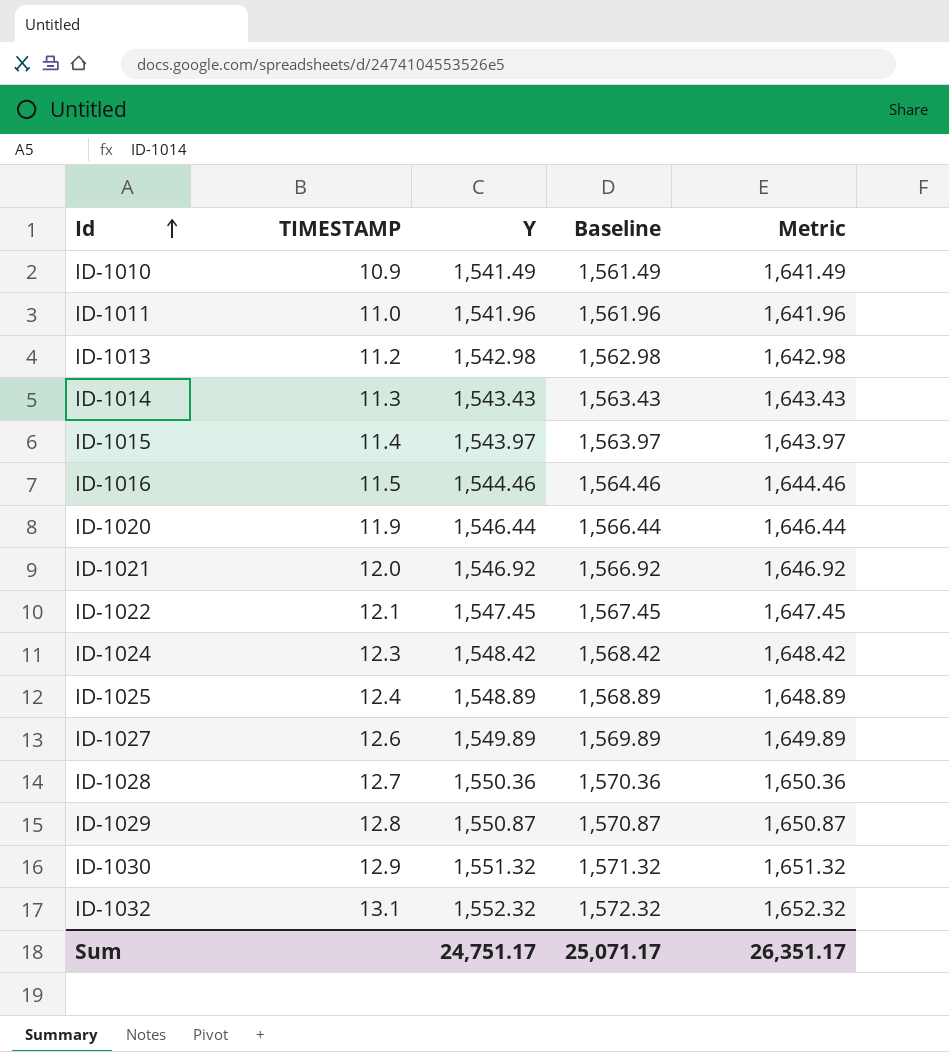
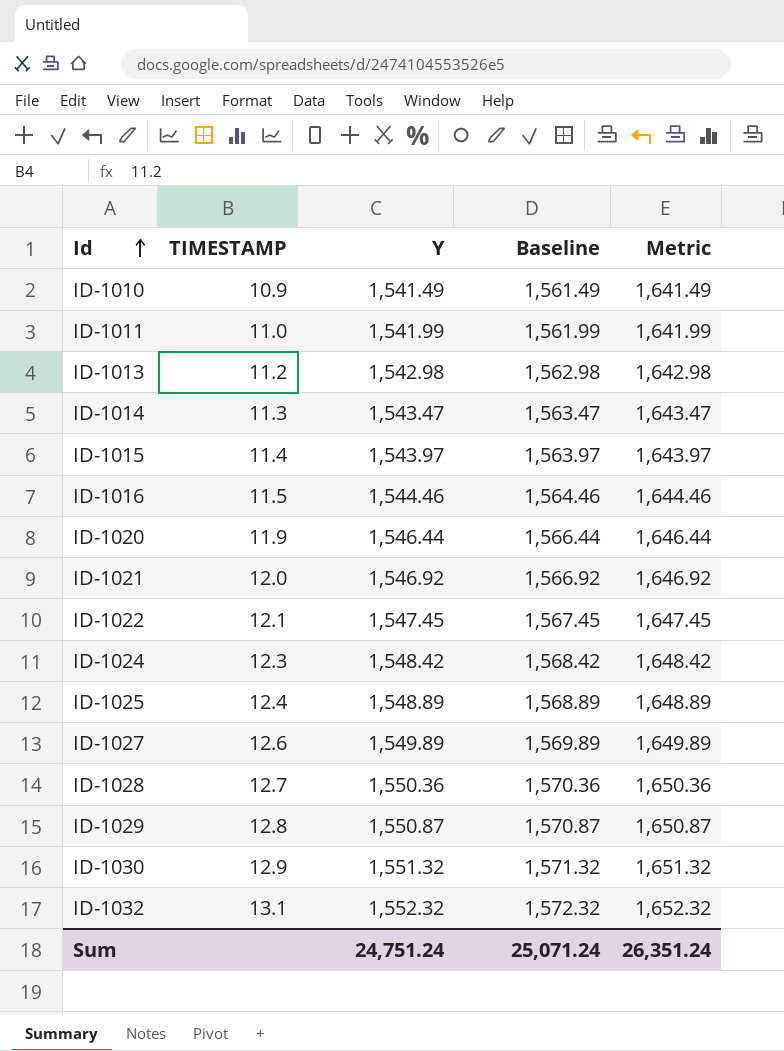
ID-1011 | Y: 1,541.96 -> 1,541.99
ID-1011 | Baseline: 1,561.96 -> 1,561.99
ID-1011 | Metric: 1,641.96 -> 1,641.99
ID-1014 | Y: 1,543.43 -> 1,543.47
ID-1014 | Baseline: 1,563.43 -> 1,563.47
ID-1014 | Metric: 1,643.43 -> 1,643.47
Sum | Y: 24,751.17 -> 24,751.24
Sum | Baseline: 25,071.17 -> 25,071.24
Sum | Metric: 26,351.17 -> 26,351.24

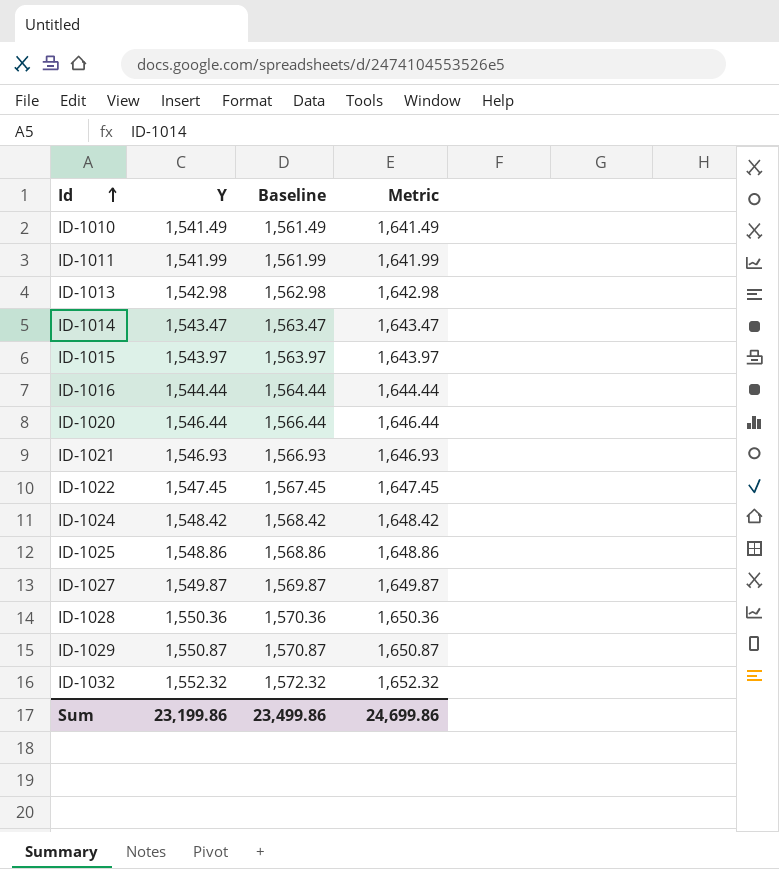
column TIMESTAMP | position: 2 -> none
row ID-1030: 12.9 | 1,551.32 | 1,571.32 | 1,651.32 -> none
ID-1016 | Y: 1,544.46 -> 1,544.44
ID-1016 | Baseline: 1,564.46 -> 1,564.44
ID-1016 | Metric: 1,644.46 -> 1,644.44
ID-1021 | Y: 1,546.92 -> 1,546.93
ID-1021 | Baseline: 1,566.92 -> 1,566.93
ID-1021 | Metric: 1,646.92 -> 1,646.93
ID-1025 | Y: 1,548.89 -> 1,548.86
ID-1025 | Baseline: 1,568.89 -> 1,568.86
ID-1025 | Metric: 1,648.89 -> 1,648.86
ID-1027 | Y: 1,549.89 -> 1,549.87
ID-1027 | Baseline: 1,569.89 -> 1,569.87
ID-1027 | Metric: 1,649.89 -> 1,649.87
Sum | Y: 24,751.24 -> 23,199.86
Sum | Baseline: 25,071.24 -> 23,499.86
Sum | Metric: 26,351.24 -> 24,699.86

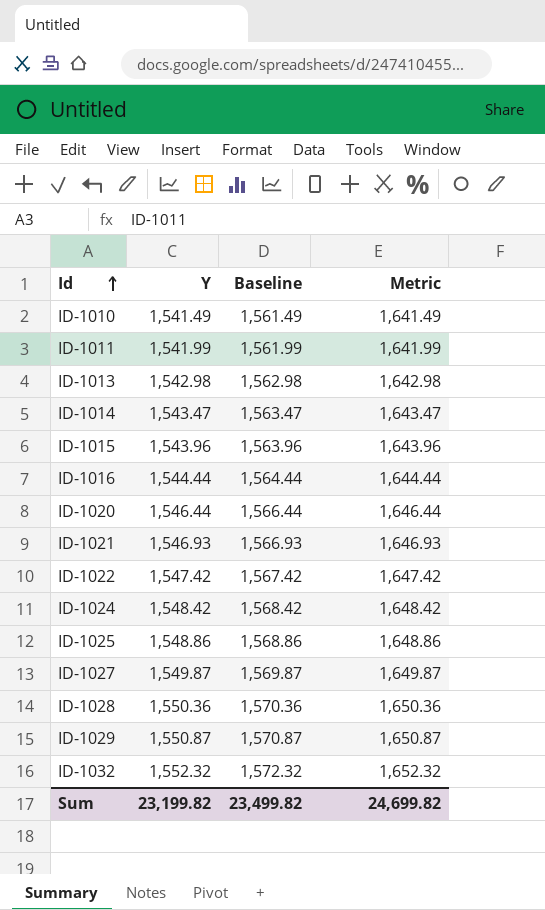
ID-1015 | Y: 1,543.97 -> 1,543.96
ID-1015 | Baseline: 1,563.97 -> 1,563.96
ID-1015 | Metric: 1,643.97 -> 1,643.96
ID-1022 | Y: 1,547.45 -> 1,547.42
ID-1022 | Baseline: 1,567.45 -> 1,567.42
ID-1022 | Metric: 1,647.45 -> 1,647.42
Sum | Y: 23,199.86 -> 23,199.82
Sum | Baseline: 23,499.86 -> 23,499.82
Sum | Metric: 24,699.86 -> 24,699.82

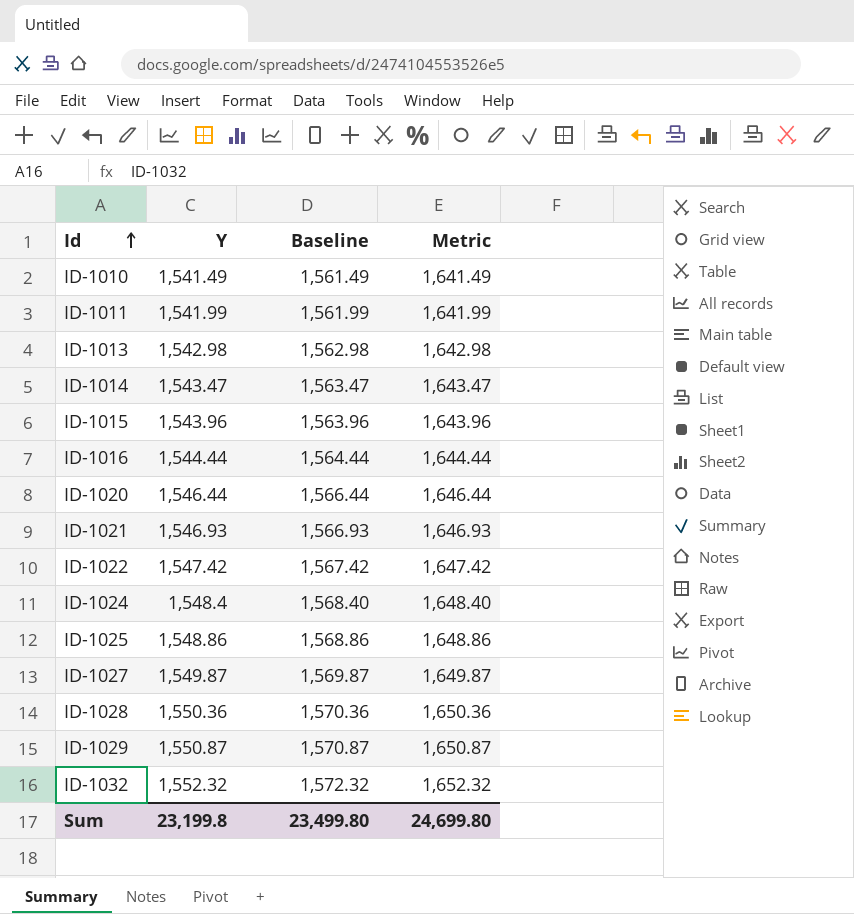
ID-1024 | Y: 1,548.42 -> 1,548.4
ID-1024 | Baseline: 1,568.42 -> 1,568.40
ID-1024 | Metric: 1,648.42 -> 1,648.40
Sum | Y: 23,199.82 -> 23,199.8
Sum | Baseline: 23,499.82 -> 23,499.80
Sum | Metric: 24,699.82 -> 24,699.80

